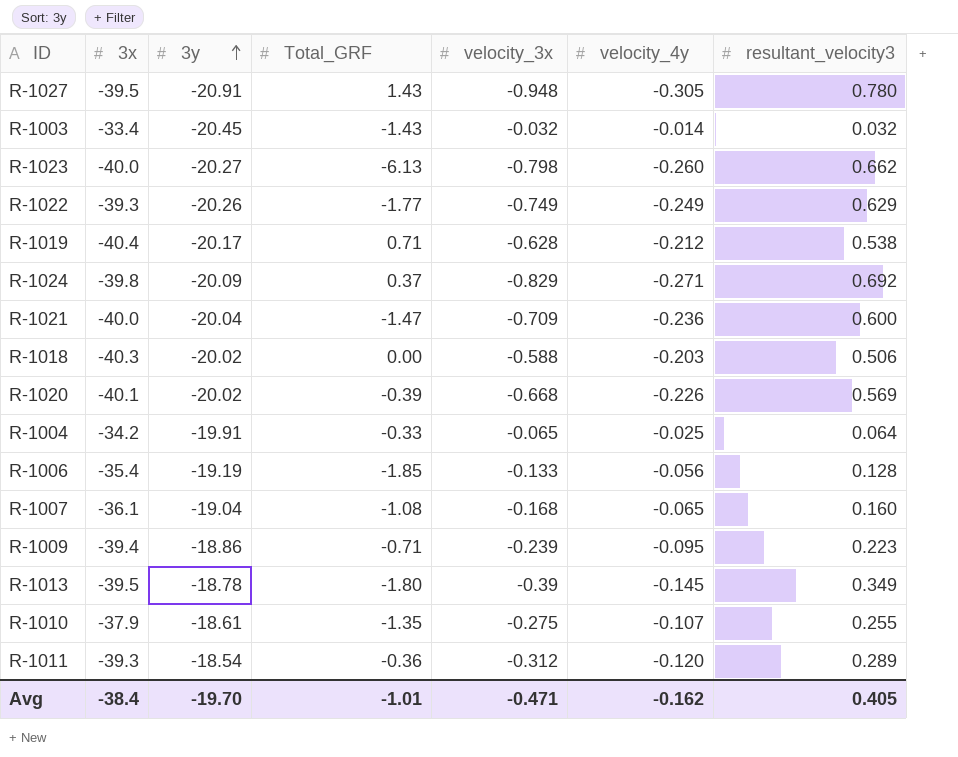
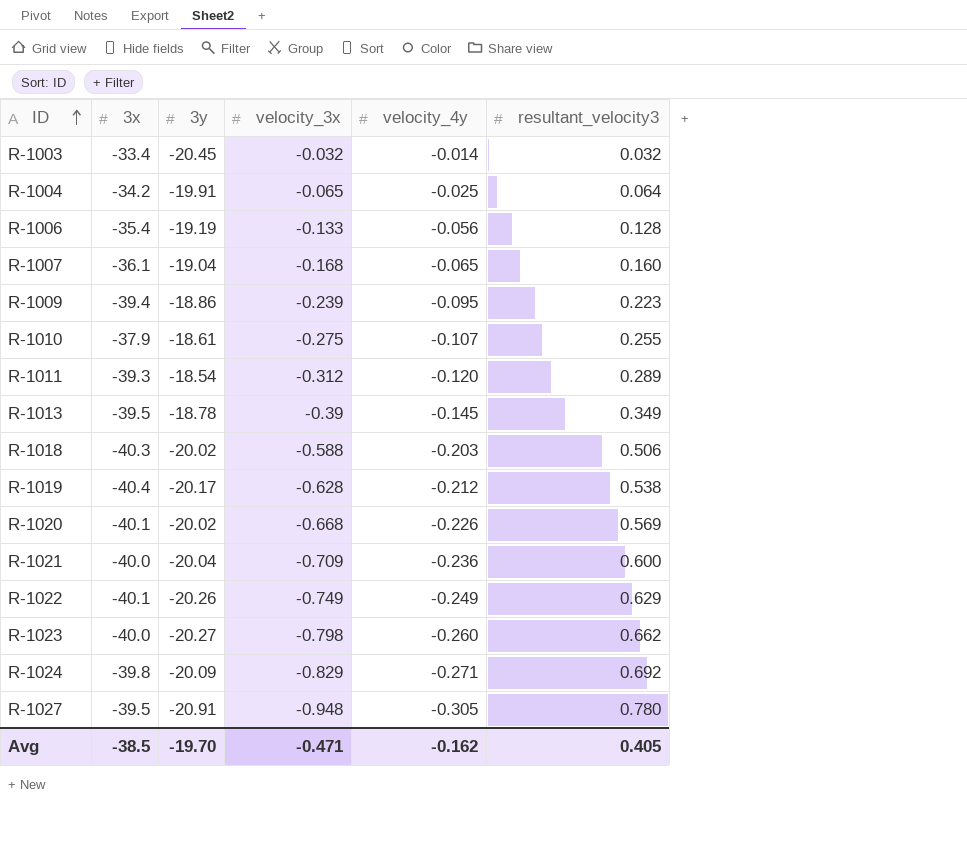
row order: 3y ascending -> ID ascending
column Total_GRF | position: 4 -> none
R-1022 | 3x: -39.3 -> -40.1
Avg | 3x: -38.4 -> -38.5

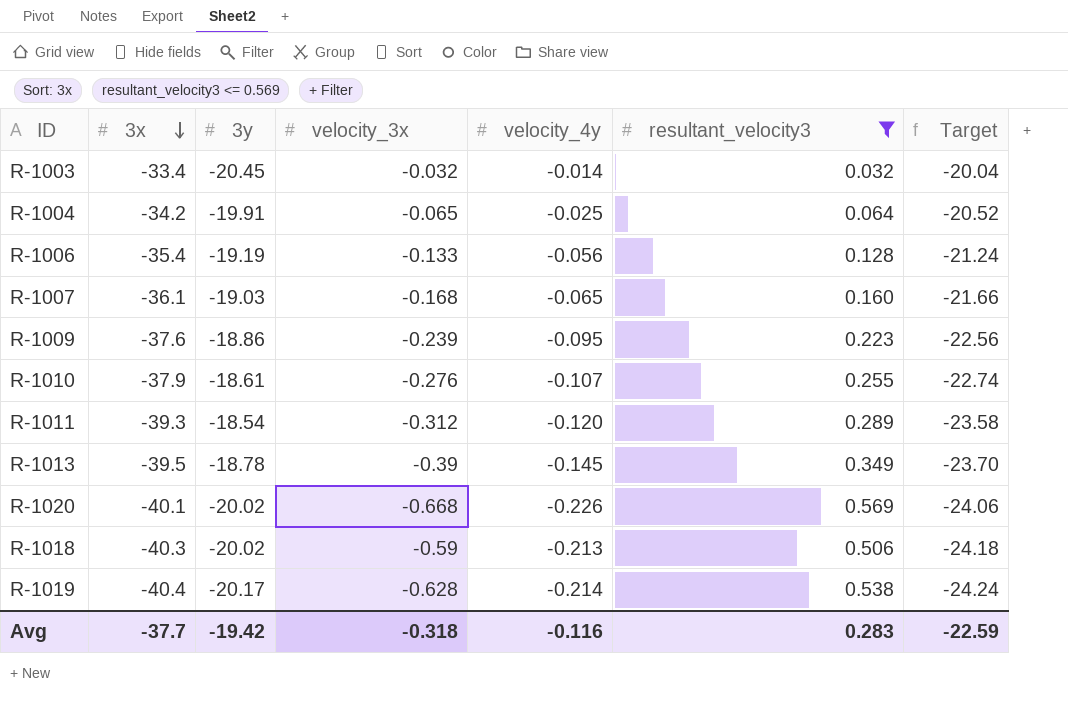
filter: none -> resultant_velocity3 <= 0.569
row order: ID ascending -> 3x descending
column Target | formula: none -> [3x] * 0.6
R-1007 | 3y: -19.04 -> -19.03
R-1009 | 3x: -39.4 -> -37.6
R-1010 | velocity_3x: -0.275 -> -0.276
R-1018 | velocity_3x: -0.588 -> -0.59
R-1018 | velocity_4y: -0.203 -> -0.213
R-1019 | velocity_4y: -0.212 -> -0.214
Avg | 3x: -38.5 -> -37.7
Avg | 3y: -19.70 -> -19.42
Avg | velocity_3x: -0.471 -> -0.318
Avg | velocity_4y: -0.162 -> -0.116
Avg | resultant_velocity3: 0.405 -> 0.283

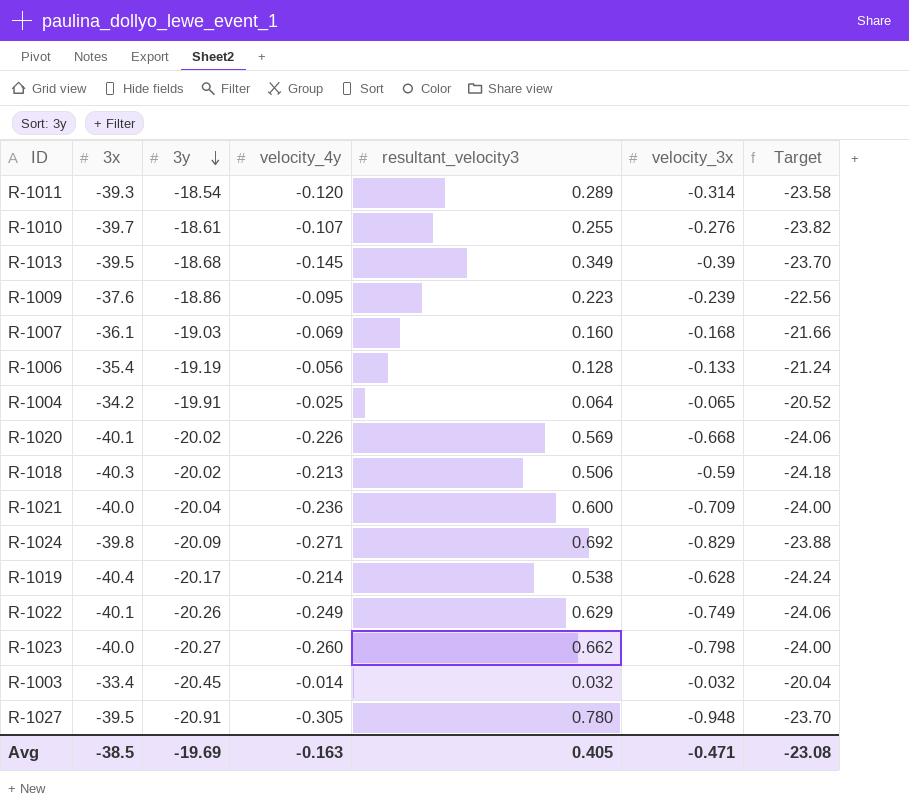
filter: resultant_velocity3 <= 0.569 -> none
row order: 3x descending -> 3y descending
column velocity_3x | position: 4 -> 6
R-1011 | velocity_3x: -0.312 -> -0.314
R-1010 | 3x: -37.9 -> -39.7
R-1010 | Target: -22.74 -> -23.82
R-1013 | 3y: -18.78 -> -18.68
R-1007 | velocity_4y: -0.065 -> -0.069
Avg | 3x: -37.7 -> -38.5
Avg | 3y: -19.42 -> -19.69
Avg | velocity_4y: -0.116 -> -0.163
Avg | resultant_velocity3: 0.283 -> 0.405
Avg | velocity_3x: -0.318 -> -0.471
Avg | Target: -22.59 -> -23.08

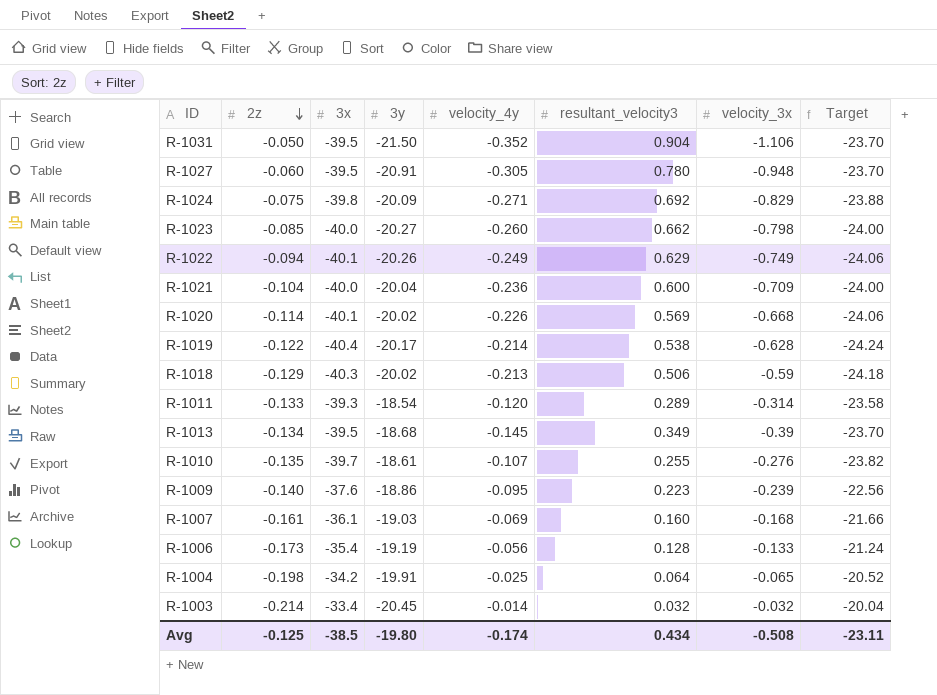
row order: 3y descending -> 2z descending
column 2z | position: none -> 2
row R-1031: none -> -0.050 | -39.5 | -21.50 | -0.352 | 0.904 | -1.106 | -23.70
Avg | 3y: -19.69 -> -19.80
Avg | velocity_4y: -0.163 -> -0.174
Avg | resultant_velocity3: 0.405 -> 0.434
Avg | velocity_3x: -0.471 -> -0.508
Avg | Target: -23.08 -> -23.11

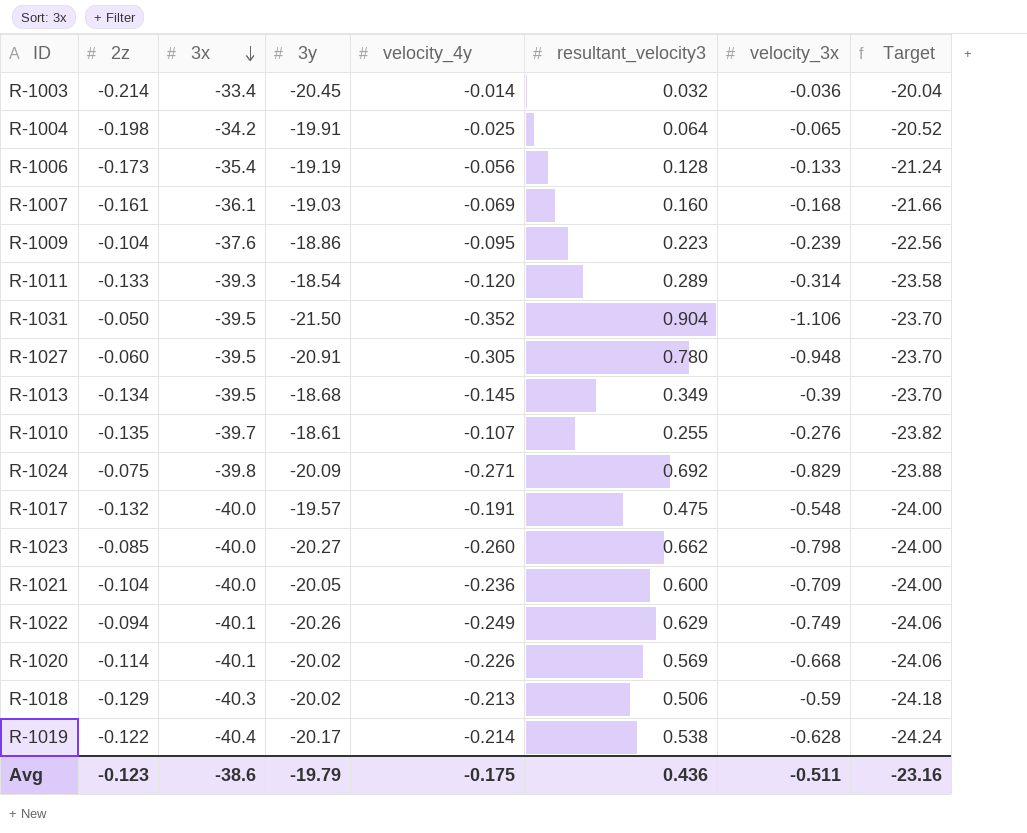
row order: 2z descending -> 3x descending
R-1003 | velocity_3x: -0.032 -> -0.036
R-1009 | 2z: -0.140 -> -0.104
row R-1017: none -> -0.132 | -40.0 | -19.57 | -0.191 | 0.475 | -0.548 | -24.00
R-1021 | 3y: -20.04 -> -20.05
Avg | 2z: -0.125 -> -0.123
Avg | 3x: -38.5 -> -38.6
Avg | 3y: -19.80 -> -19.79
Avg | velocity_4y: -0.174 -> -0.175
Avg | resultant_velocity3: 0.434 -> 0.436
Avg | velocity_3x: -0.508 -> -0.511
Avg | Target: -23.11 -> -23.16

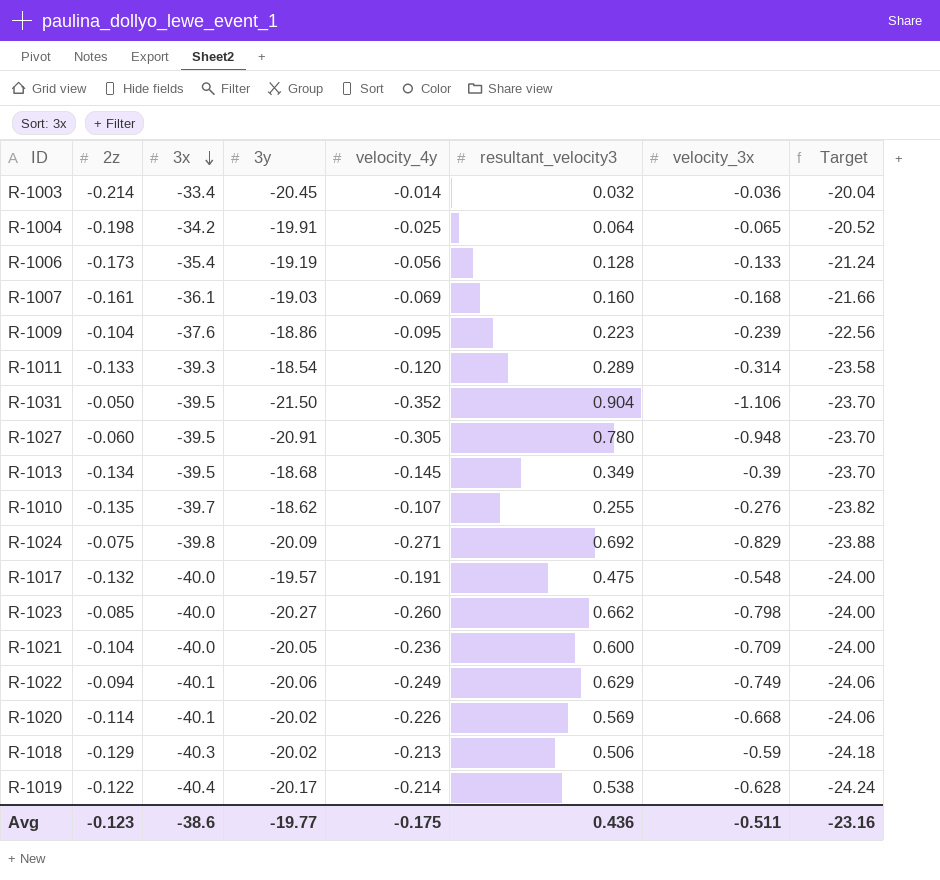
R-1010 | 3y: -18.61 -> -18.62
R-1022 | 3y: -20.26 -> -20.06
Avg | 3y: -19.79 -> -19.77

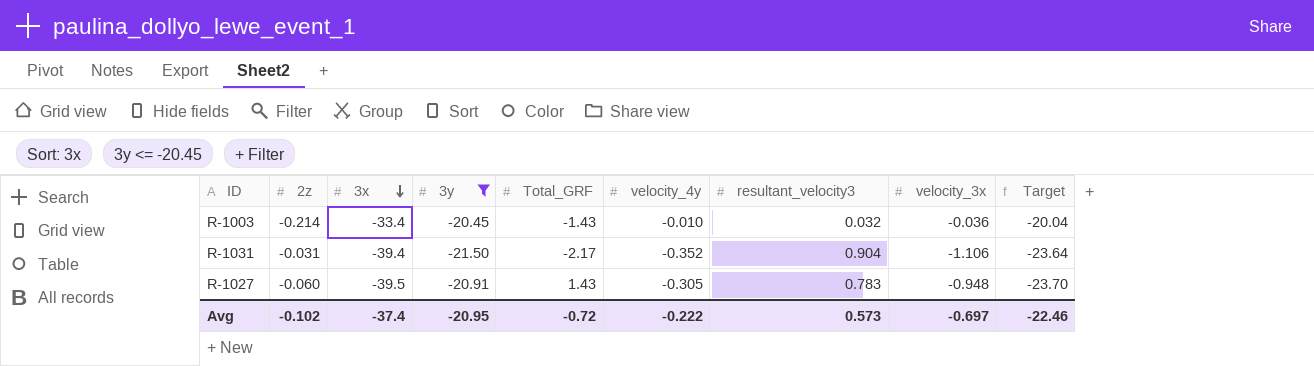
filter: none -> 3y <= -20.45
column Total_GRF | position: none -> 5
R-1003 | velocity_4y: -0.014 -> -0.010
R-1031 | 2z: -0.050 -> -0.031
R-1031 | 3x: -39.5 -> -39.4
R-1031 | Target: -23.70 -> -23.64
R-1027 | resultant_velocity3: 0.780 -> 0.783
Avg | 2z: -0.123 -> -0.102
Avg | 3x: -38.6 -> -37.4
Avg | 3y: -19.77 -> -20.95
Avg | velocity_4y: -0.175 -> -0.222
Avg | resultant_velocity3: 0.436 -> 0.573
Avg | velocity_3x: -0.511 -> -0.697
Avg | Target: -23.16 -> -22.46

